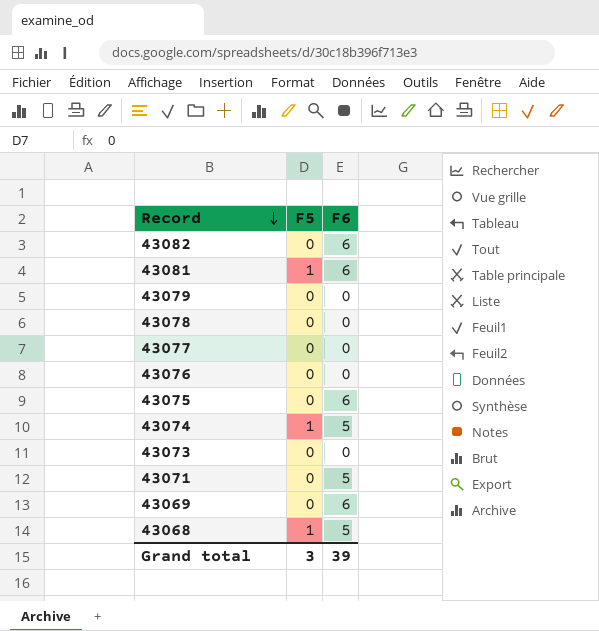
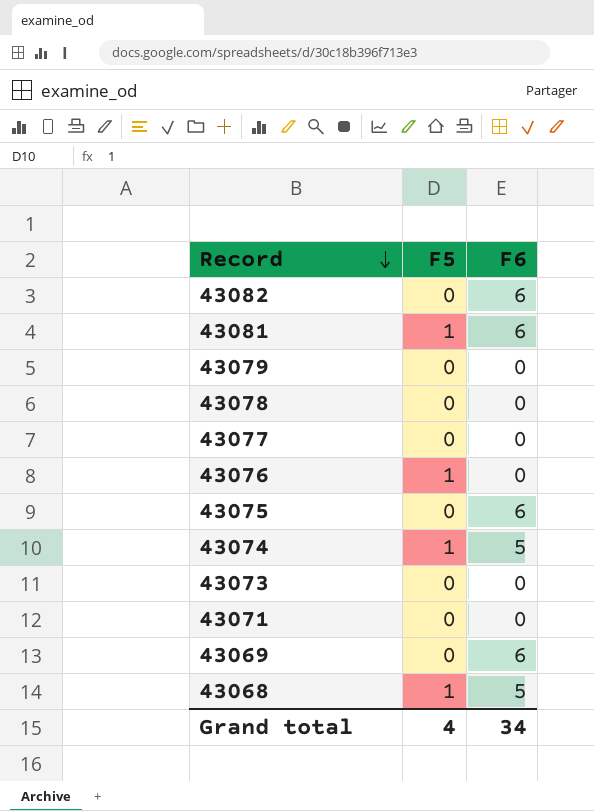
43076 | F5: 0 -> 1
43071 | F6: 5 -> 0
Grand total | F5: 3 -> 4
Grand total | F6: 39 -> 34

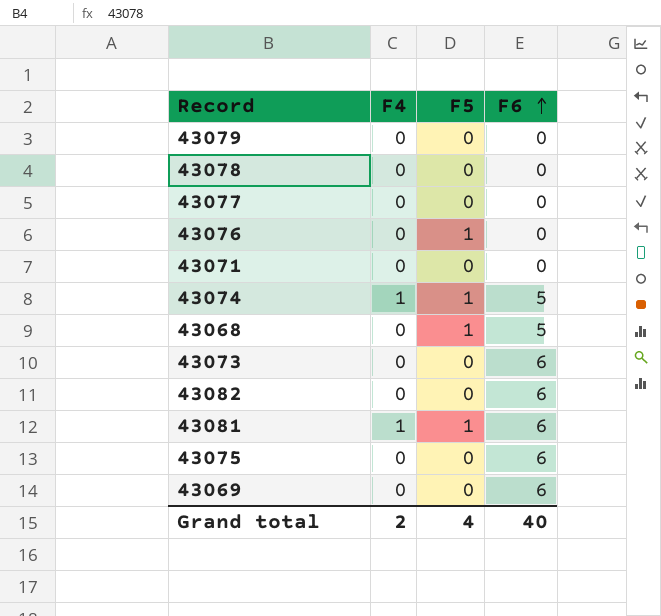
row order: Record descending -> F6 ascending
column F4 | position: none -> 2
43073 | F6: 0 -> 6
Grand total | F6: 34 -> 40

